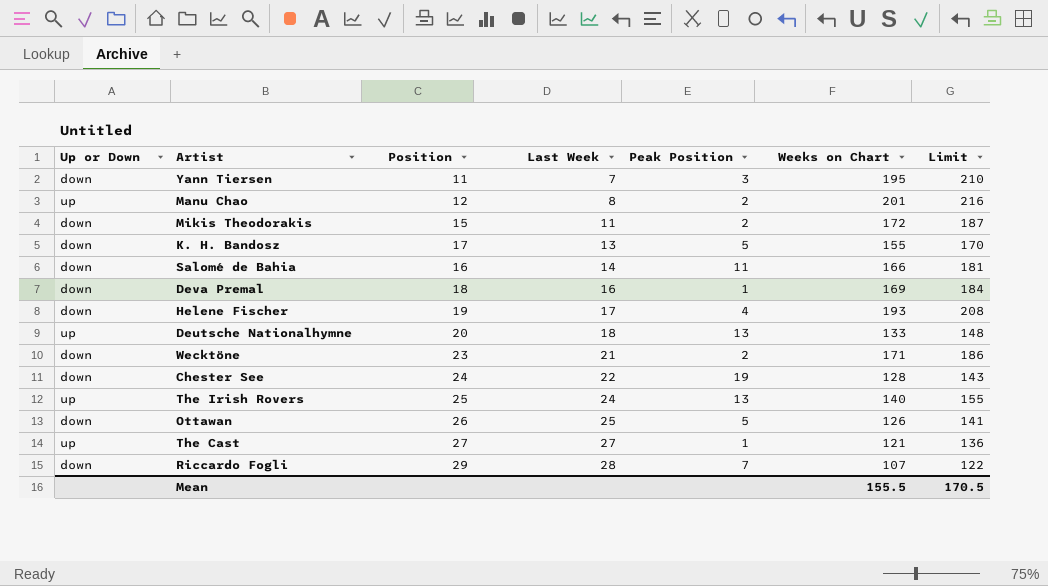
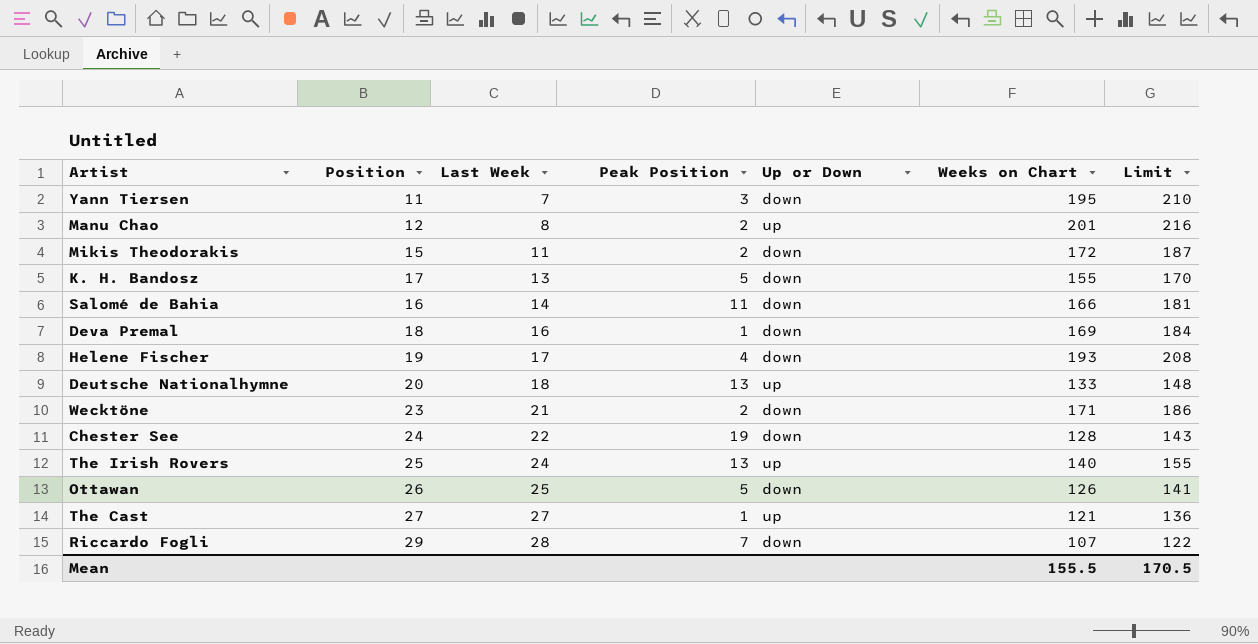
column Up or Down | position: 1 -> 5

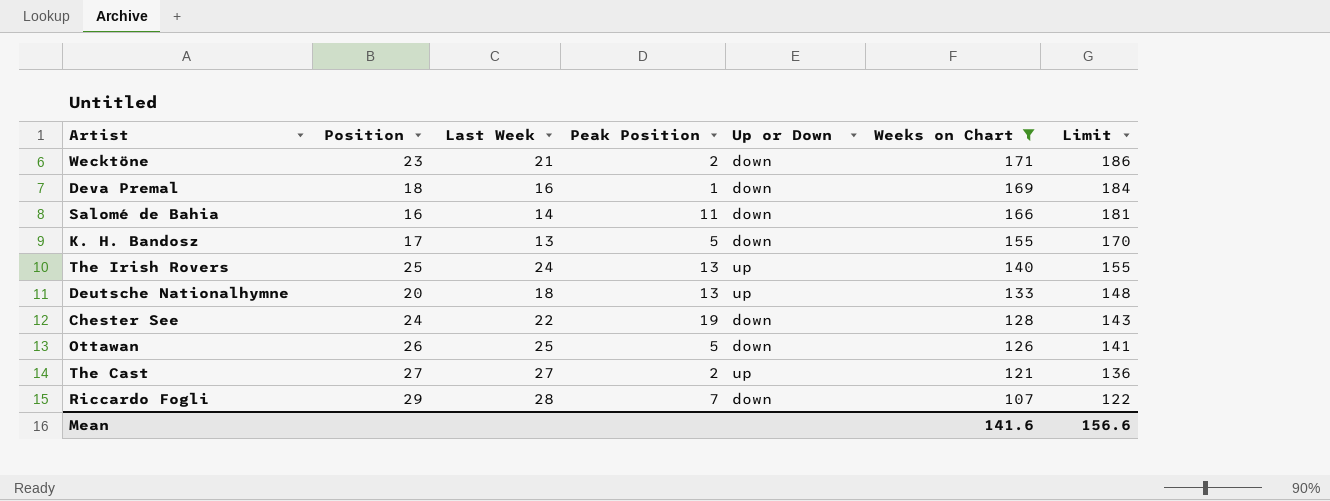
filter: none -> Weeks on Chart <= 171
row order: Last Week ascending -> Weeks on Chart descending
The Cast | Peak Position: 1 -> 2
Mean | Weeks on Chart: 155.5 -> 141.6
Mean | Limit: 170.5 -> 156.6

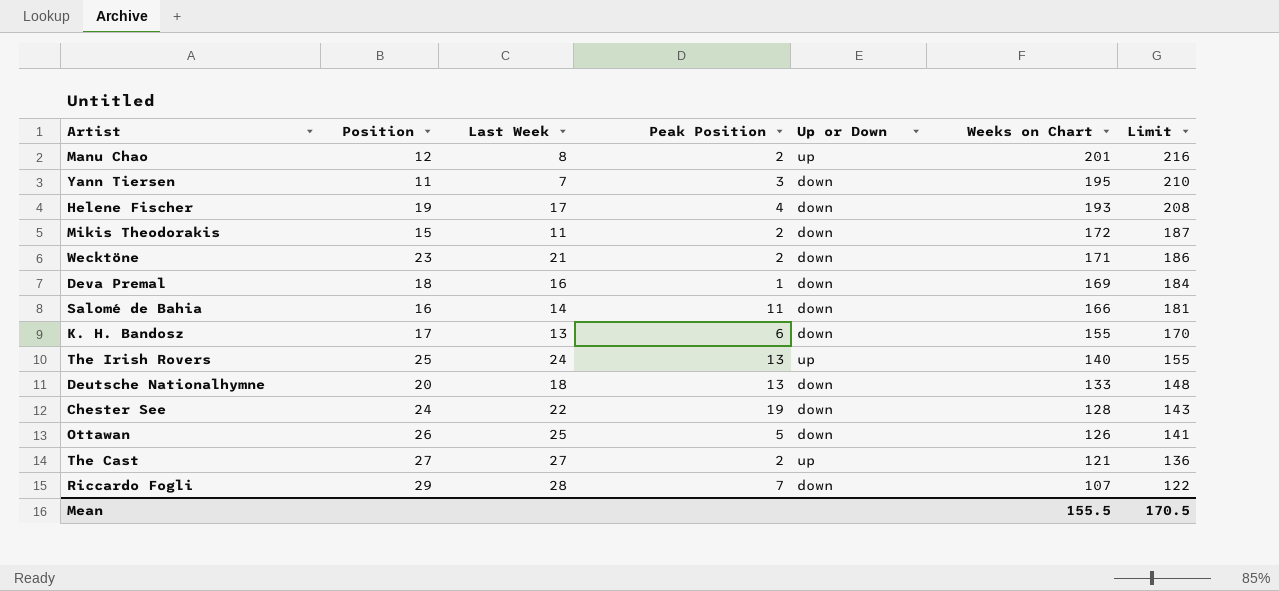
filter: Weeks on Chart <= 171 -> none
K. H. Bandosz | Peak Position: 5 -> 6
Deutsche Nationalhymne | Up or Down: up -> down
Mean | Weeks on Chart: 141.6 -> 155.5
Mean | Limit: 156.6 -> 170.5

